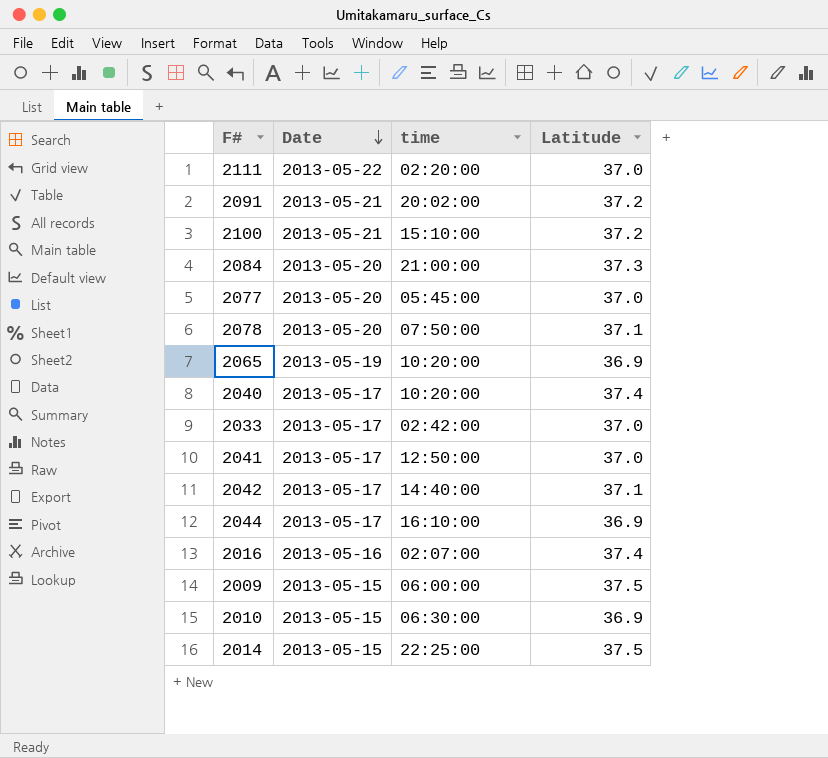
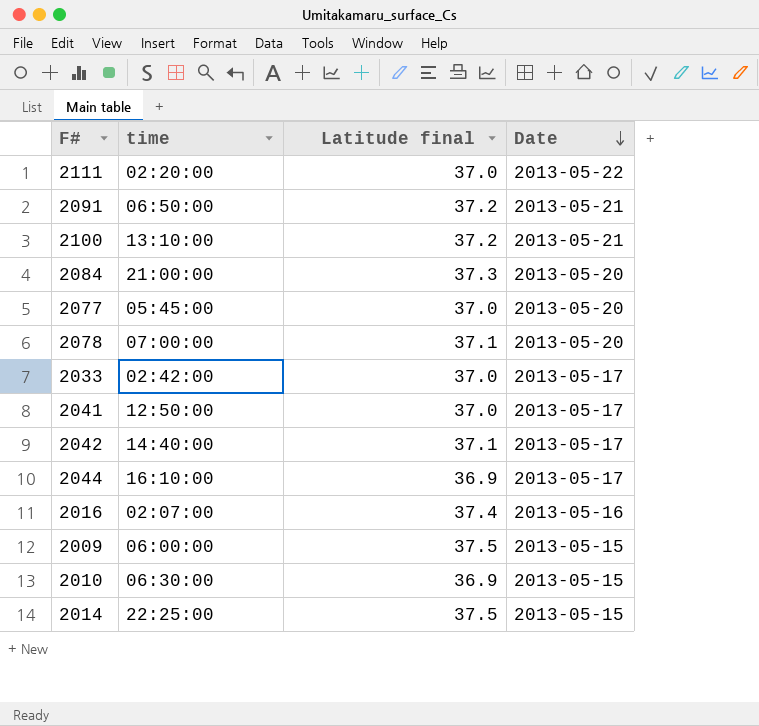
column name: Latitude -> Latitude final
column Date | position: 2 -> 4
row 2065: 2013-05-19 | 10:20:00 | 36.9 -> none
row 2040: 2013-05-17 | 10:20:00 | 37.4 -> none
2091 | time: 20:02:00 -> 06:50:00
2100 | time: 15:10:00 -> 13:10:00
2078 | time: 07:50:00 -> 07:00:00

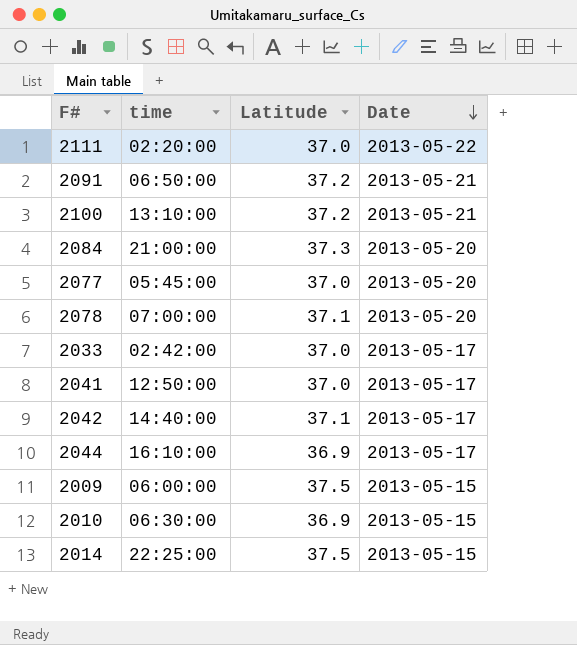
column name: Latitude final -> Latitude
row 2016: 02:07:00 | 37.4 | 2013-05-16 -> none

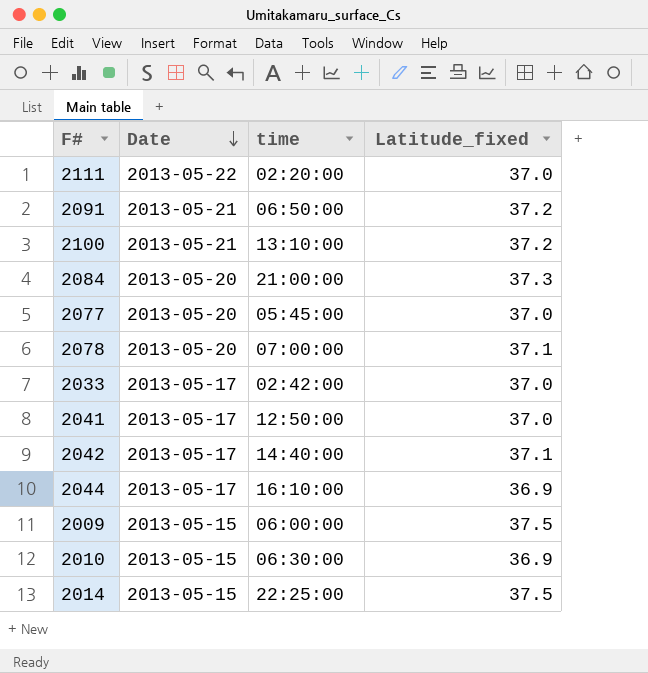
column Date | position: 4 -> 2
column name: Latitude -> Latitude_fixed

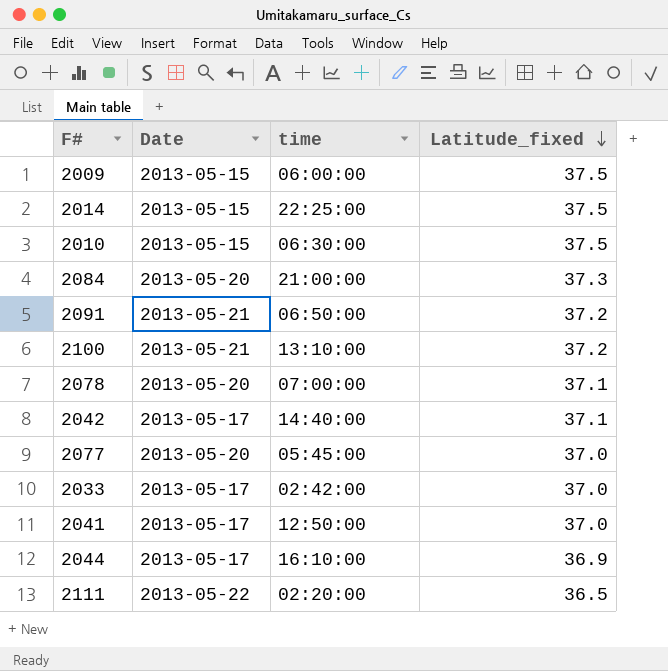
row order: Date descending -> Latitude_fixed descending
2010 | Latitude_fixed: 36.9 -> 37.5
2111 | Latitude_fixed: 37.0 -> 36.5

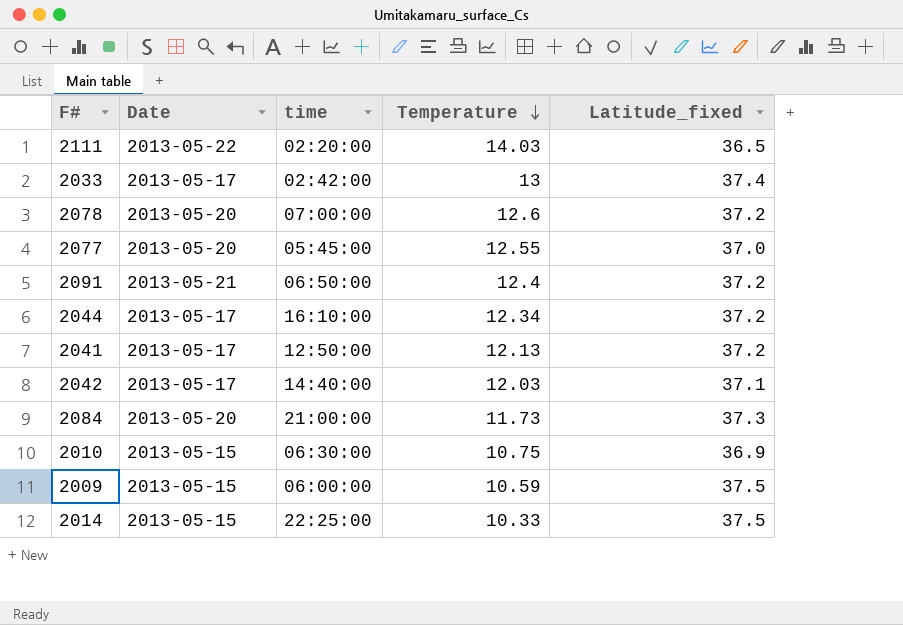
row order: Latitude_fixed descending -> Temperature descending
column Temperature | position: none -> 4
row 2100: 2013-05-21 | 13:10:00 | 37.2 -> none
2033 | Latitude_fixed: 37.0 -> 37.4
2078 | Latitude_fixed: 37.1 -> 37.2
2044 | Latitude_fixed: 36.9 -> 37.2
2041 | Latitude_fixed: 37.0 -> 37.2
2010 | Latitude_fixed: 37.5 -> 36.9

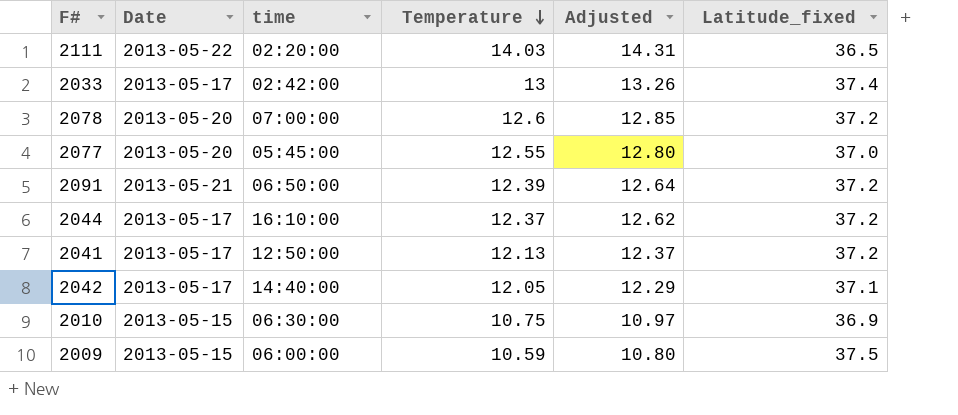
column Adjusted | formula: none -> [Temperature] * 1.02
row 2084: 2013-05-20 | 21:00:00 | 11.73 | 37.3 -> none
row 2014: 2013-05-15 | 22:25:00 | 10.33 | 37.5 -> none
2091 | Temperature: 12.4 -> 12.39
2044 | Temperature: 12.34 -> 12.37
2042 | Temperature: 12.03 -> 12.05

